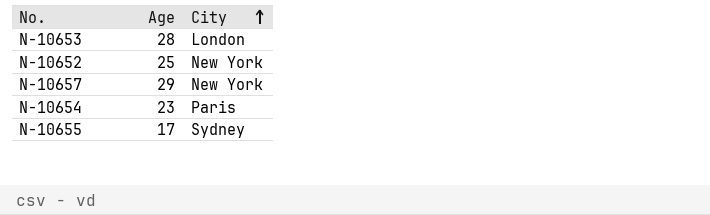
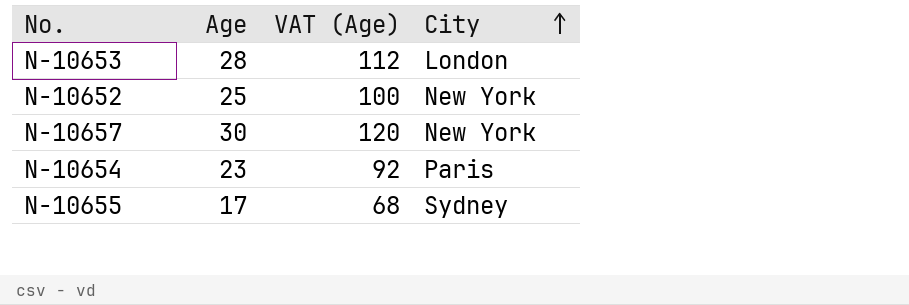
column VAT (Age) | formula: none -> [Age] * 4
N-10657 | Age: 29 -> 30

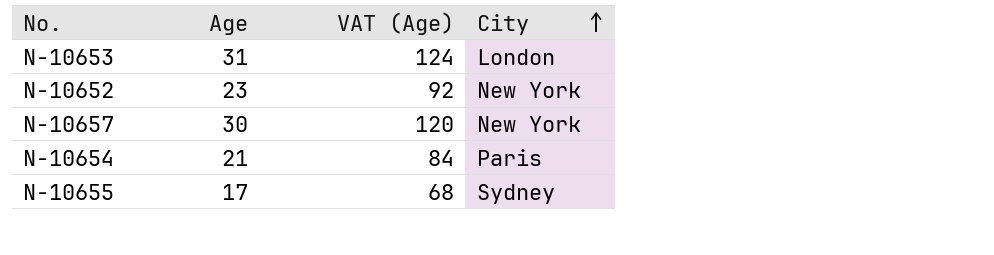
N-10653 | Age: 28 -> 31
N-10653 | VAT (Age): 112 -> 124
N-10652 | Age: 25 -> 23
N-10652 | VAT (Age): 100 -> 92
N-10654 | Age: 23 -> 21
N-10654 | VAT (Age): 92 -> 84

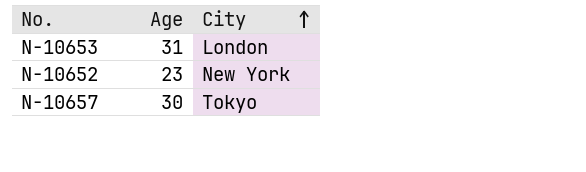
column VAT (Age) | formula: [Age] * 4 -> none
row N-10654: 21 | 84 | Paris -> none
row N-10655: 17 | 68 | Sydney -> none
N-10657 | City: New York -> Tokyo

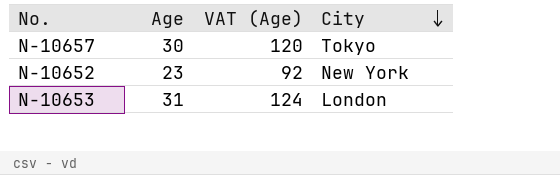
row order: City ascending -> City descending
column VAT (Age) | formula: none -> [Age] * 4

